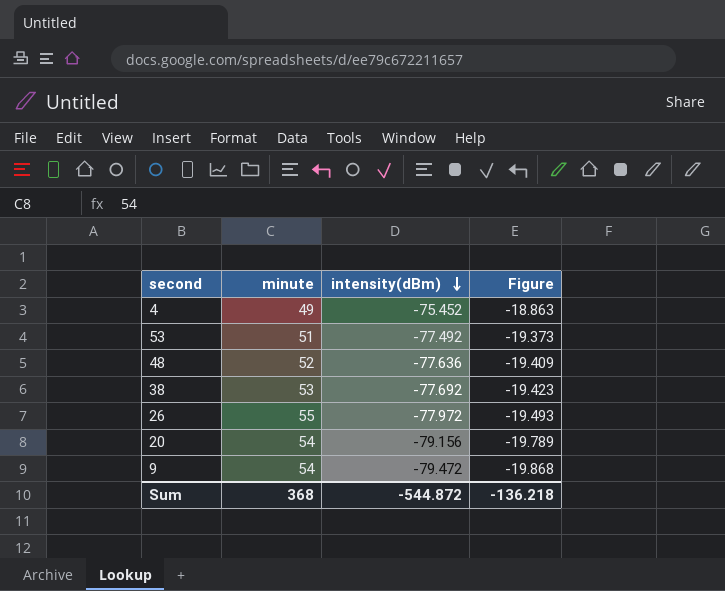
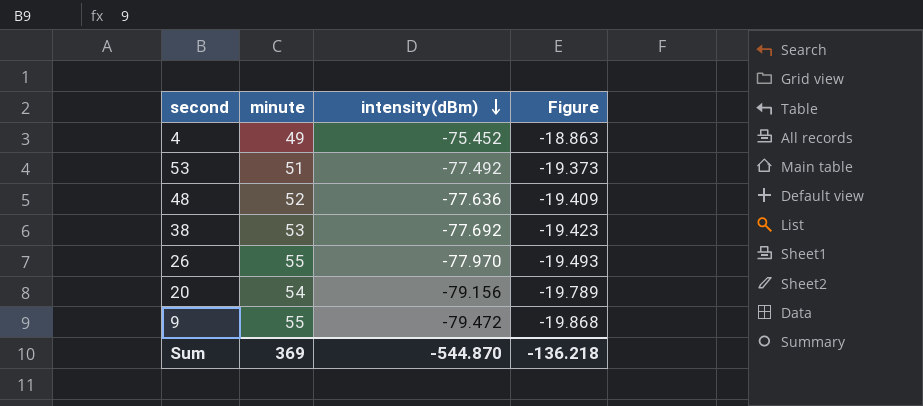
26 | intensity(dBm): -77.972 -> -77.970
9 | minute: 54 -> 55
Sum | minute: 368 -> 369
Sum | intensity(dBm): -544.872 -> -544.870

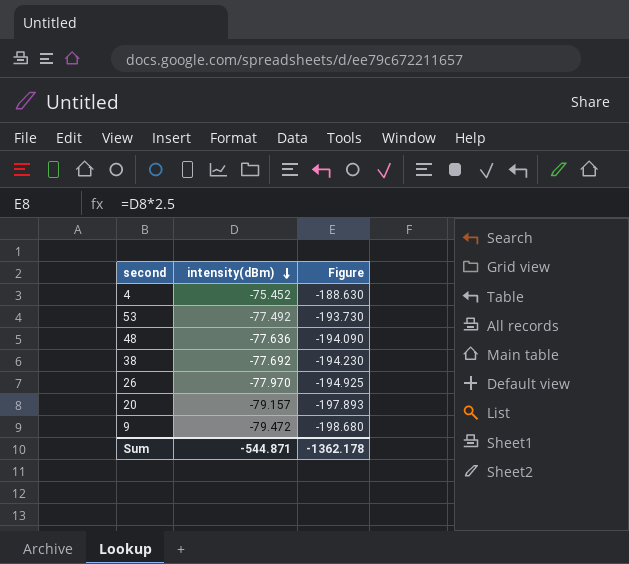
column minute | position: 2 -> none
column Figure | formula: [intensity(dBm)] * 0.25 -> [intensity(dBm)] * 2.5
20 | intensity(dBm): -79.156 -> -79.157
Sum | intensity(dBm): -544.870 -> -544.871
Sum | Figure: -136.218 -> -1362.178

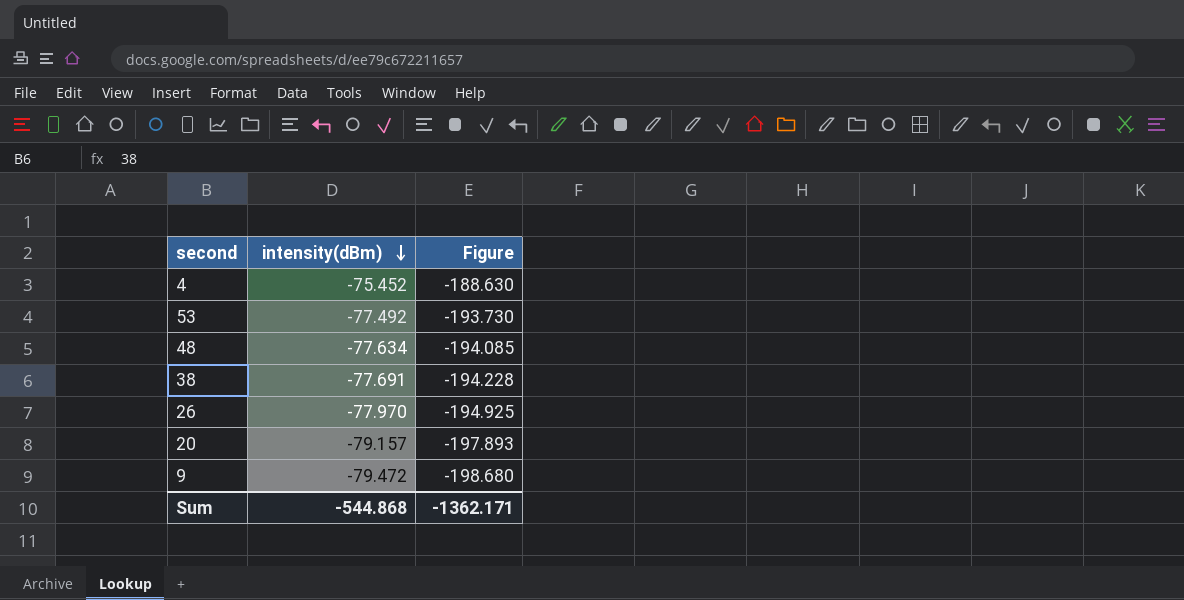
48 | intensity(dBm): -77.636 -> -77.634
48 | Figure: -194.090 -> -194.085
38 | intensity(dBm): -77.692 -> -77.691
38 | Figure: -194.230 -> -194.228
Sum | intensity(dBm): -544.871 -> -544.868
Sum | Figure: -1362.178 -> -1362.171

